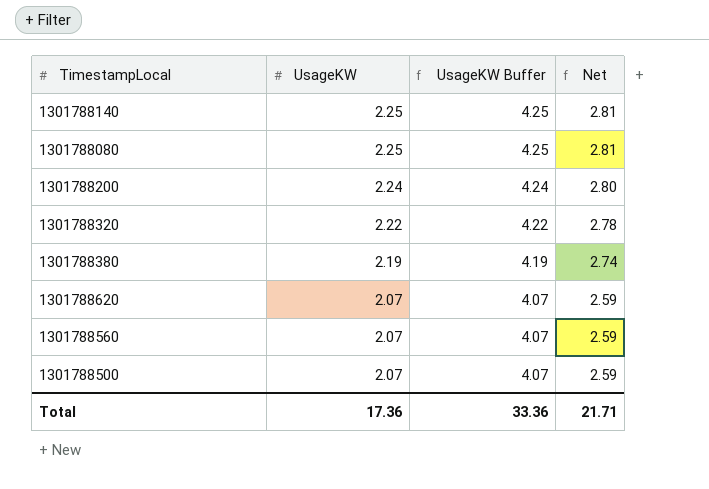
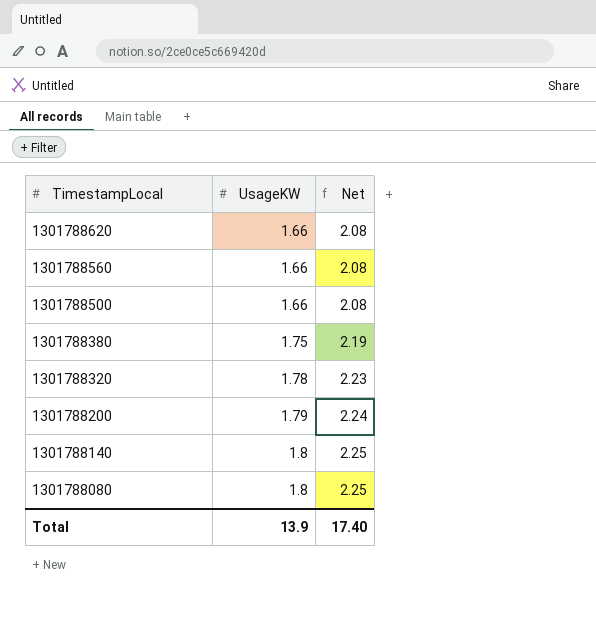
row order: UsageKW descending -> TimestampLocal descending
column UsageKW Buffer | formula: [UsageKW] + 2 -> none
1301788620 | UsageKW: 2.07 -> 1.66
1301788620 | Net: 2.59 -> 2.08
1301788560 | UsageKW: 2.07 -> 1.66
1301788560 | Net: 2.59 -> 2.08
1301788500 | UsageKW: 2.07 -> 1.66
1301788500 | Net: 2.59 -> 2.08
1301788380 | UsageKW: 2.19 -> 1.75
1301788380 | Net: 2.74 -> 2.19
1301788320 | UsageKW: 2.22 -> 1.78
1301788320 | Net: 2.78 -> 2.23
1301788200 | UsageKW: 2.24 -> 1.79
1301788200 | Net: 2.80 -> 2.24
1301788140 | UsageKW: 2.25 -> 1.8
1301788140 | Net: 2.81 -> 2.25
1301788080 | UsageKW: 2.25 -> 1.8
1301788080 | Net: 2.81 -> 2.25
Total | UsageKW: 17.36 -> 13.9
Total | Net: 21.71 -> 17.40

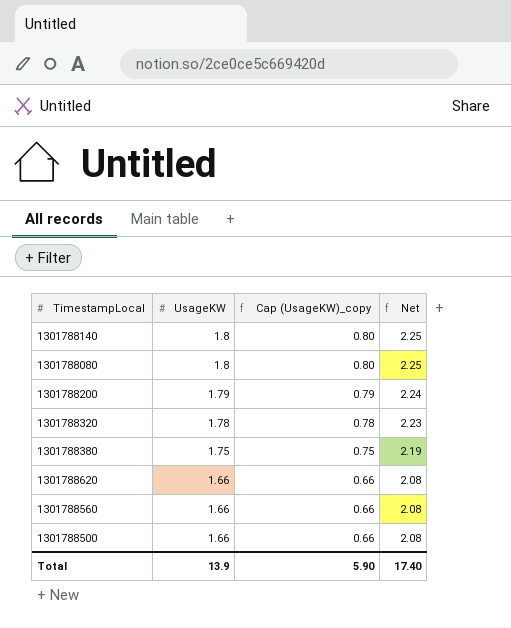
row order: TimestampLocal descending -> UsageKW descending
column Cap (UsageKW)_copy | formula: none -> [UsageKW] - 1

